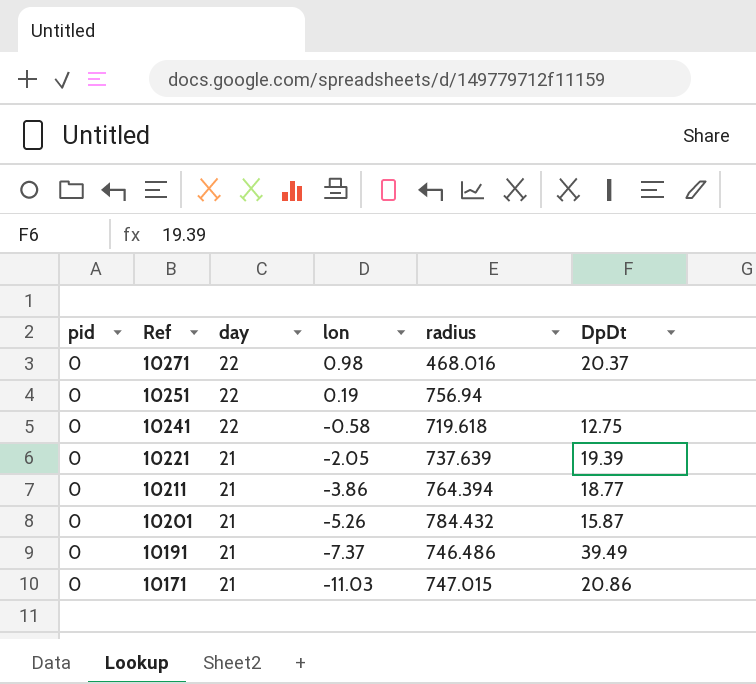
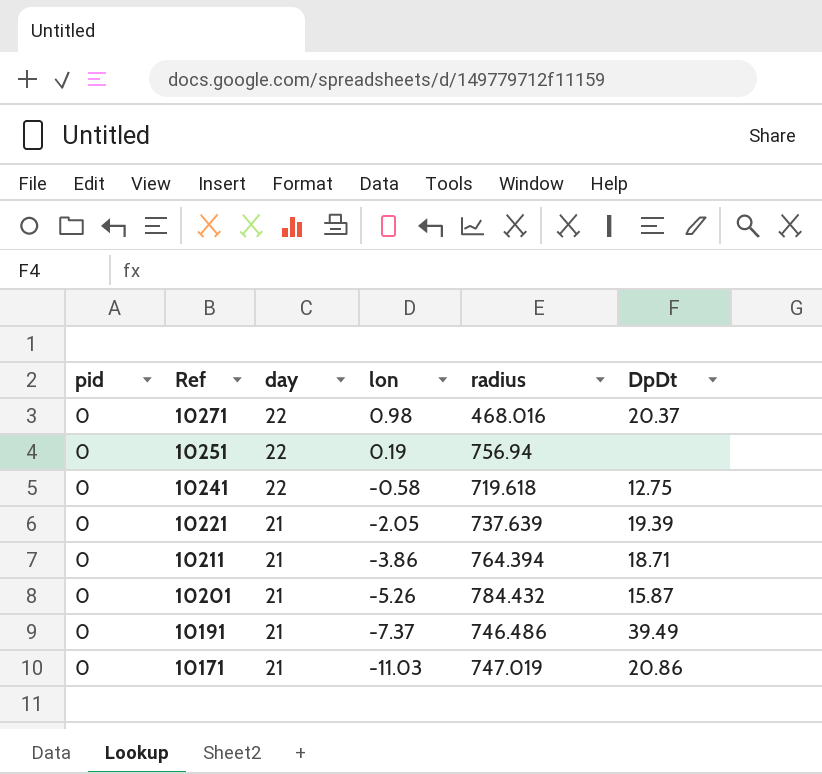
10211 | DpDt: 18.77 -> 18.71
10171 | radius: 747.015 -> 747.019

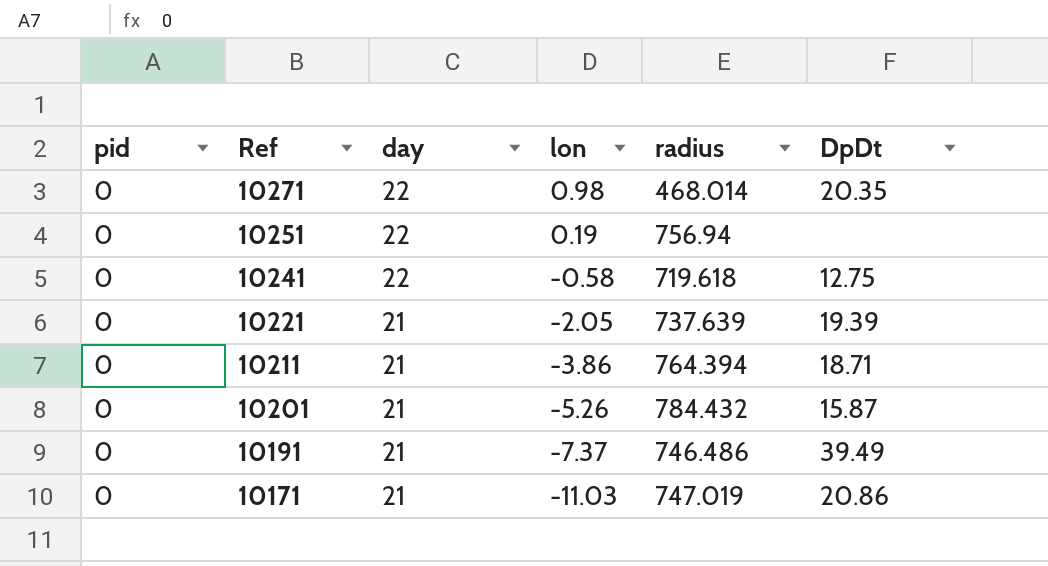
10271 | radius: 468.016 -> 468.014
10271 | DpDt: 20.37 -> 20.35

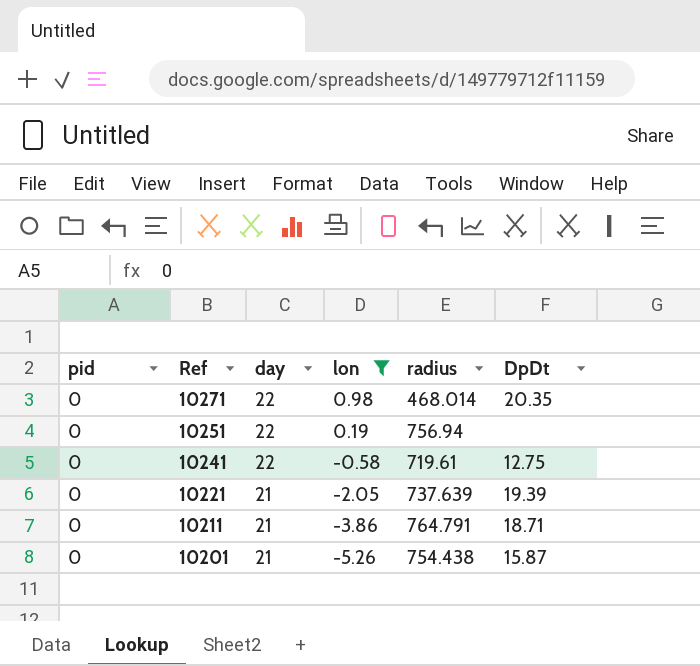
filter: none -> lon >= -5.26
10241 | radius: 719.618 -> 719.61
10211 | radius: 764.394 -> 764.791
10201 | radius: 784.432 -> 754.438

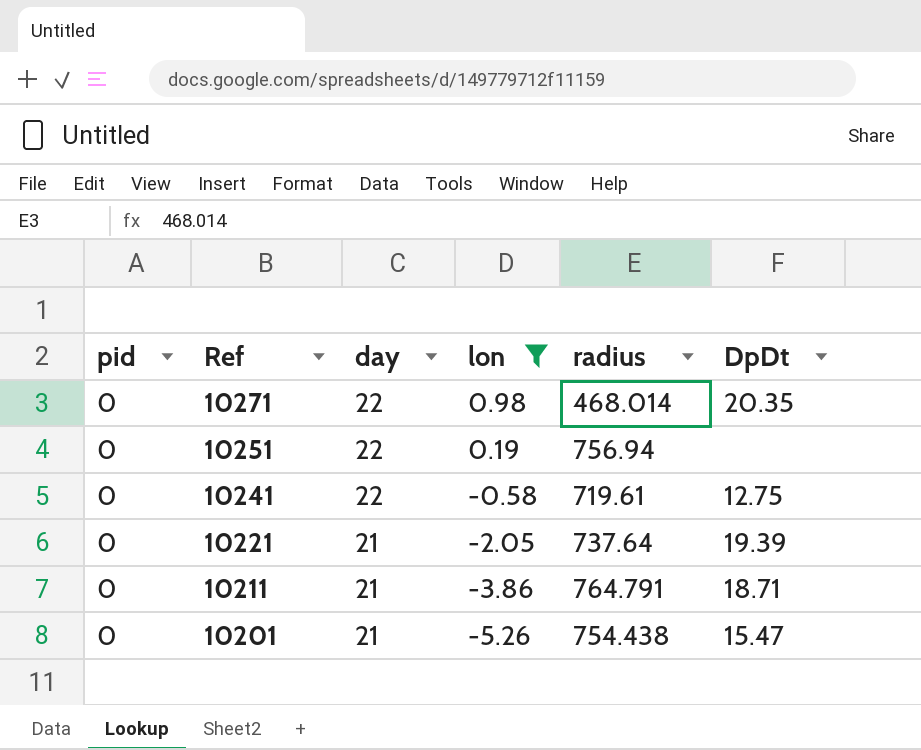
10221 | radius: 737.639 -> 737.64
10201 | DpDt: 15.87 -> 15.47

